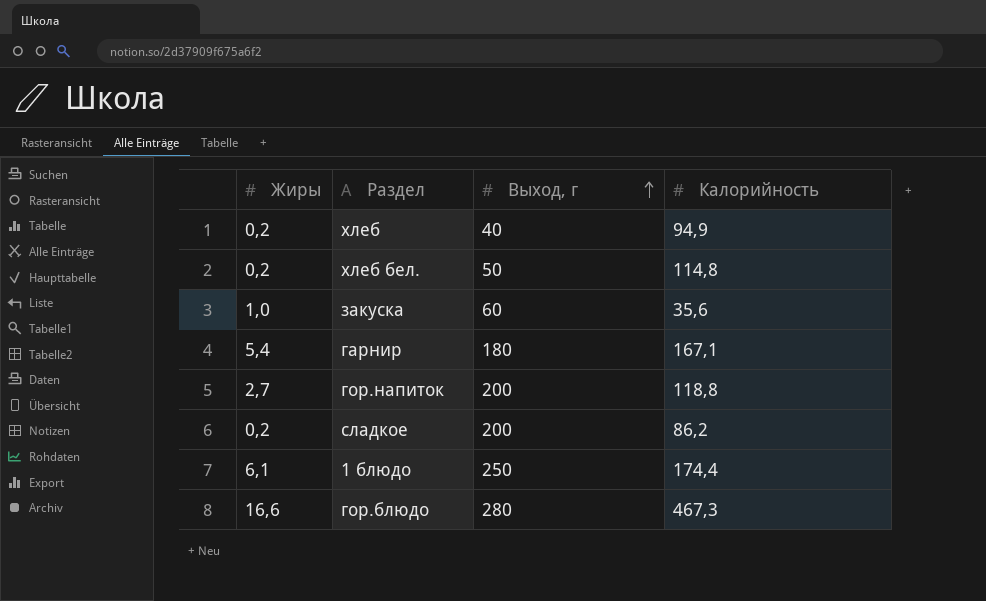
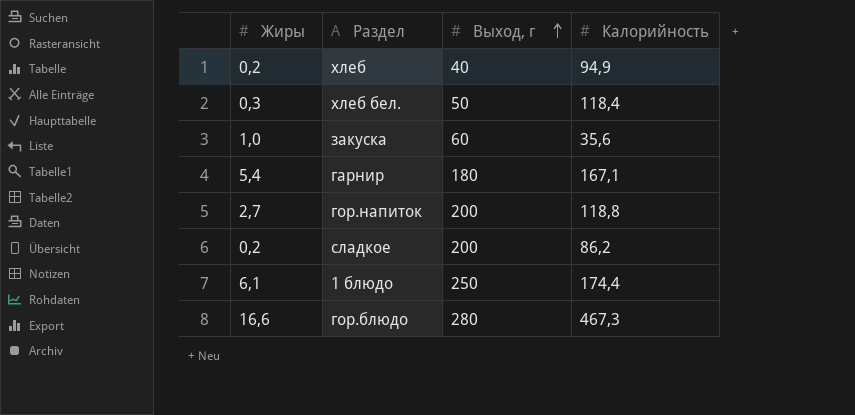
хлеб бел. | Жиры: 0,2 -> 0,3
хлеб бел. | Калорийность: 114,8 -> 118,4

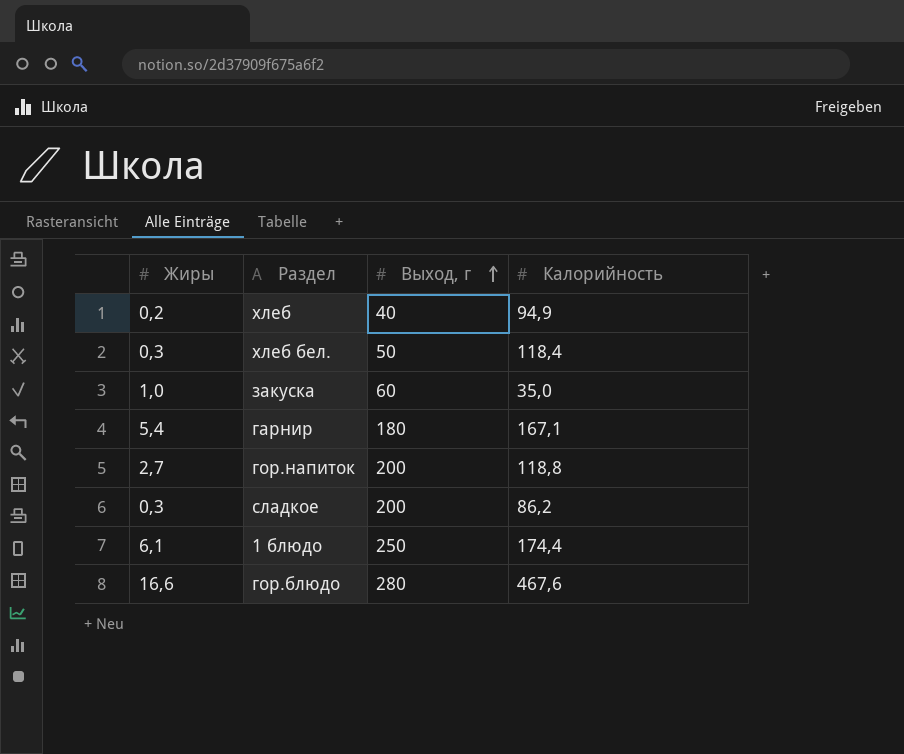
закуска | Калорийность: 35,6 -> 35,0
сладкое | Жиры: 0,2 -> 0,3
гор.блюдо | Калорийность: 467,3 -> 467,6

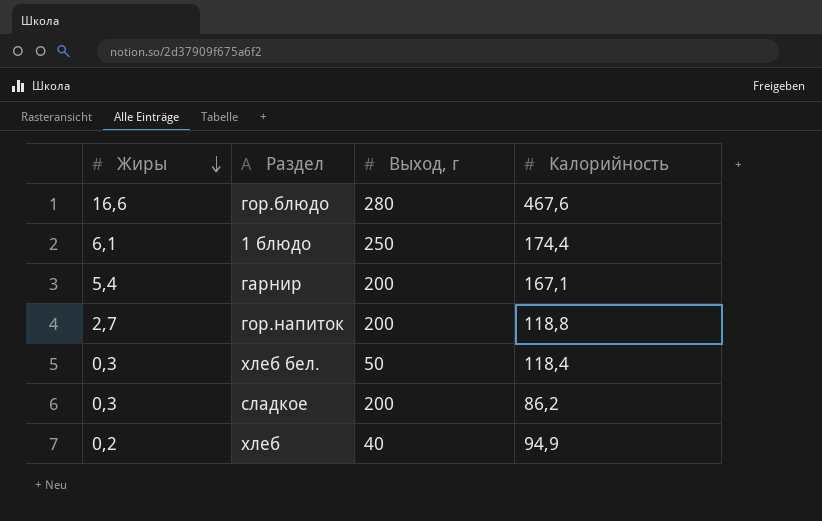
row order: Выход, г ascending -> Жиры descending
row закуска: 1,0 | 60 | 35,0 -> none
гарнир | Выход, г: 180 -> 200

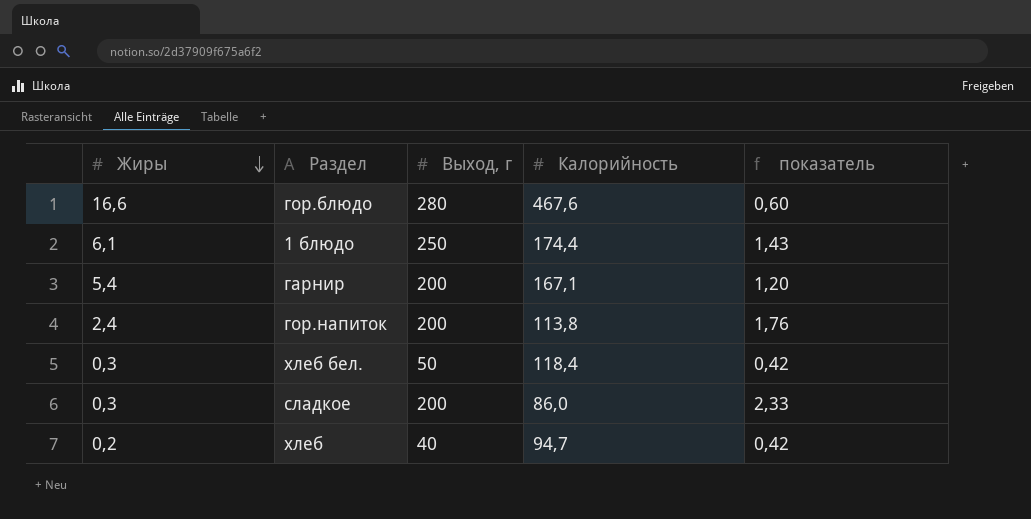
column показатель | formula: none -> [Выход, г] / [Калорийность]
гор.напиток | Жиры: 2,7 -> 2,4
гор.напиток | Калорийность: 118,8 -> 113,8
сладкое | Калорийность: 86,2 -> 86,0
хлеб | Калорийность: 94,9 -> 94,7

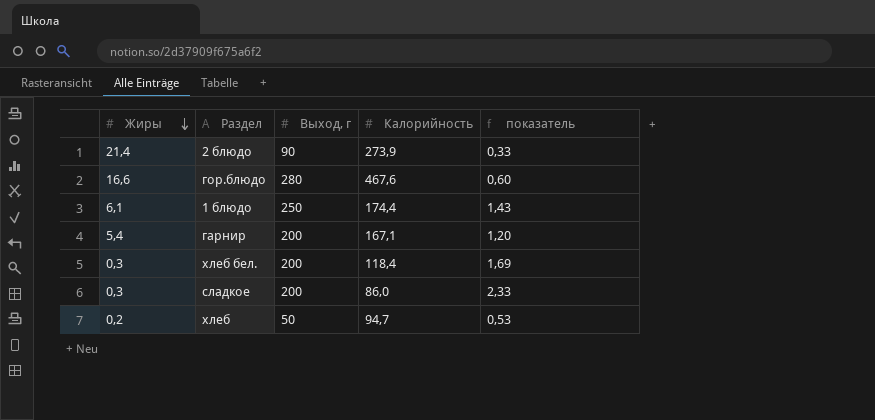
row гор.напиток: 2,4 | 200 | 113,8 | 1,76 -> none
row 2 блюдо: none -> 21,4 | 90 | 273,9 | 0,33
хлеб бел. | Выход, г: 50 -> 200
хлеб бел. | показатель: 0,42 -> 1,69
хлеб | Выход, г: 40 -> 50
хлеб | показатель: 0,42 -> 0,53

